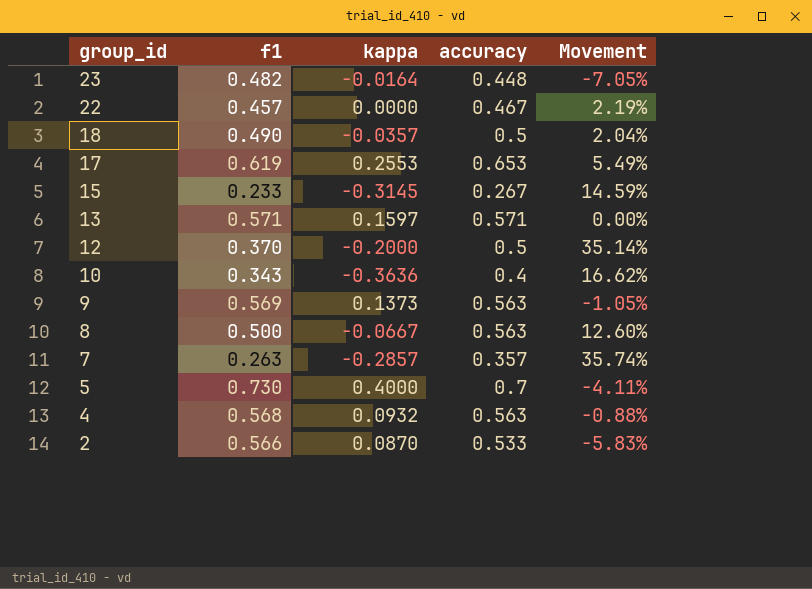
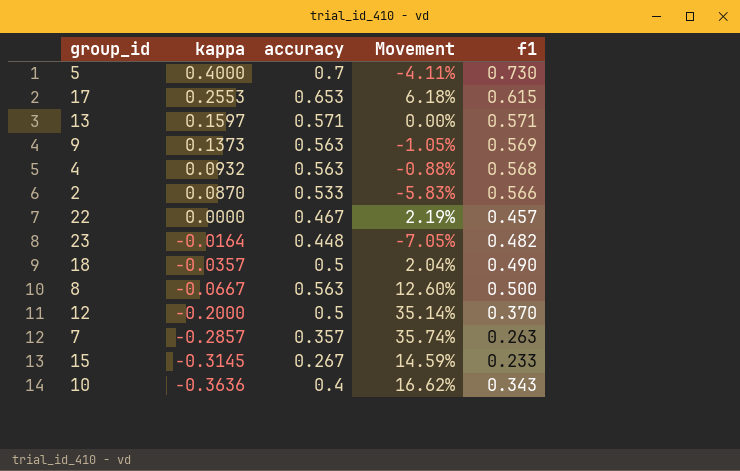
row order: group_id descending -> kappa descending
column f1 | position: 2 -> 5
17 | Movement: 5.49% -> 6.18%
17 | f1: 0.619 -> 0.615

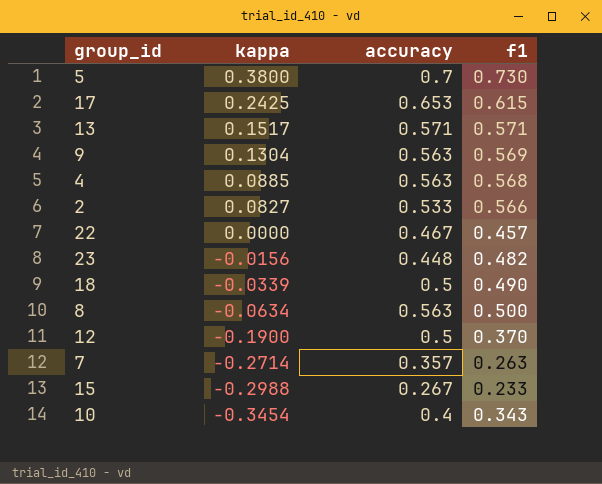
column Movement | formula: ([accuracy] - [f1]) / [f1] -> none
5 | kappa: 0.4000 -> 0.3800
17 | kappa: 0.2553 -> 0.2425
13 | kappa: 0.1597 -> 0.1517
9 | kappa: 0.1373 -> 0.1304
4 | kappa: 0.0932 -> 0.0885
2 | kappa: 0.0870 -> 0.0827
23 | kappa: -0.0164 -> -0.0156
18 | kappa: -0.0357 -> -0.0339
8 | kappa: -0.0667 -> -0.0634
12 | kappa: -0.2000 -> -0.1900
7 | kappa: -0.2857 -> -0.2714
15 | kappa: -0.3145 -> -0.2988
10 | kappa: -0.3636 -> -0.3454

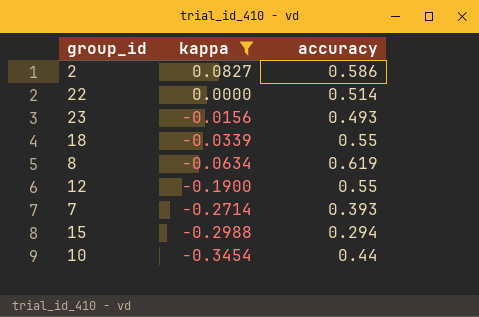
filter: none -> kappa <= 0.0827
column f1 | position: 4 -> none
2 | accuracy: 0.533 -> 0.586
22 | accuracy: 0.467 -> 0.514
23 | accuracy: 0.448 -> 0.493
18 | accuracy: 0.5 -> 0.55
8 | accuracy: 0.563 -> 0.619
12 | accuracy: 0.5 -> 0.55
7 | accuracy: 0.357 -> 0.393
15 | accuracy: 0.267 -> 0.294
10 | accuracy: 0.4 -> 0.44

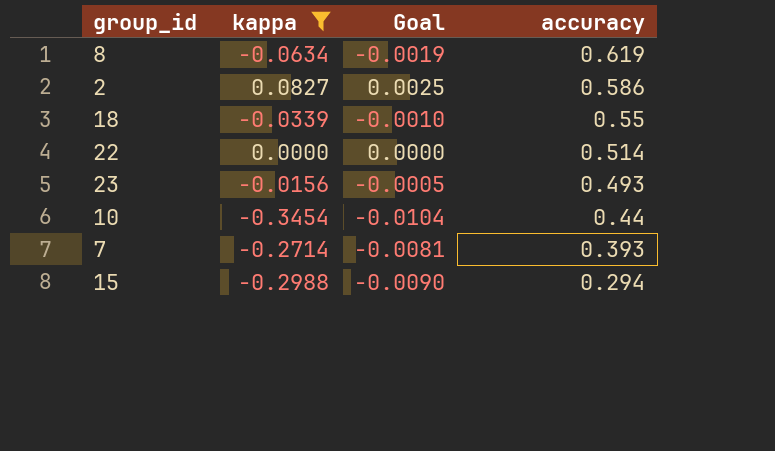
row order: kappa descending -> accuracy descending
column Goal | formula: none -> [kappa] * 0.03
row 12: -0.1900 | 0.55 -> none

